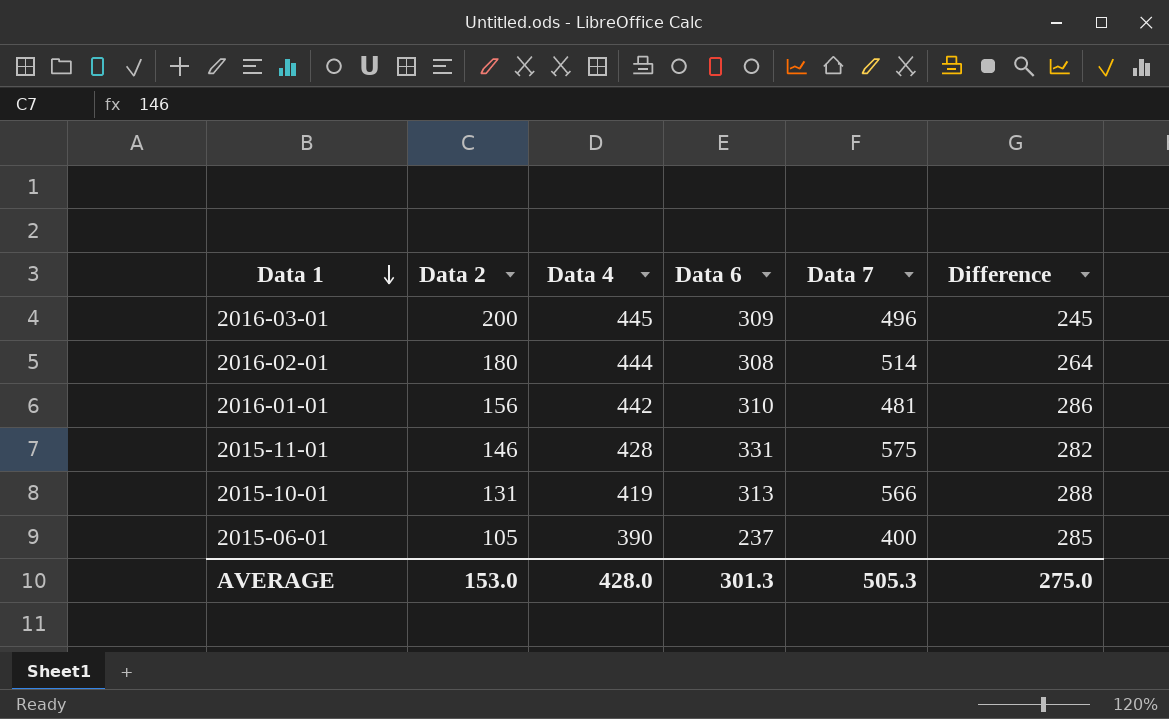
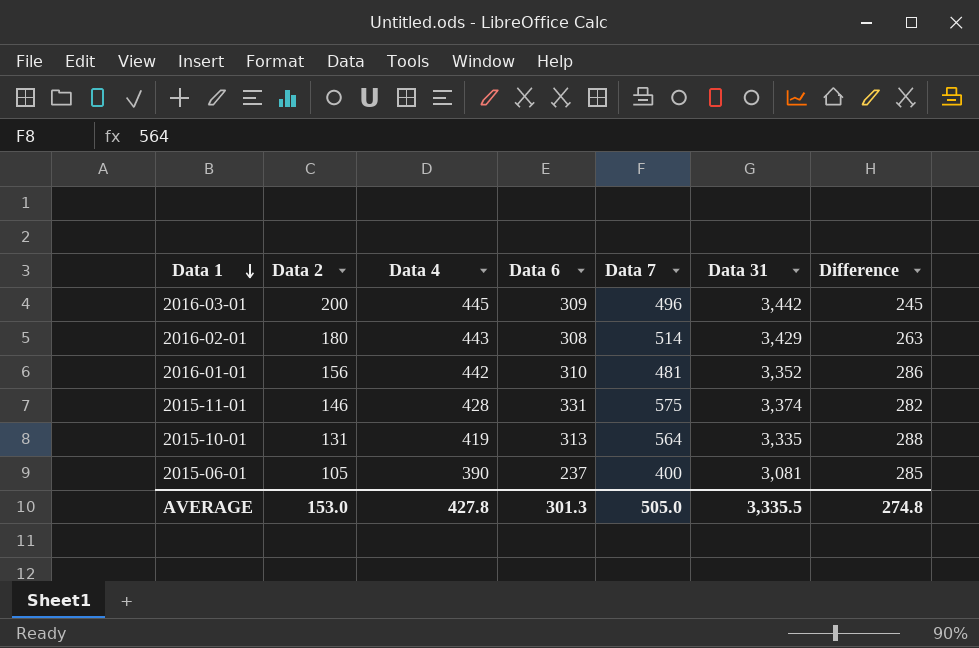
column Data 31 | position: none -> 6
2016-02-01 | Data 4: 444 -> 443
2016-02-01 | Difference: 264 -> 263
2015-10-01 | Data 7: 566 -> 564
AVERAGE | Data 4: 428.0 -> 427.8
AVERAGE | Data 7: 505.3 -> 505.0
AVERAGE | Difference: 275.0 -> 274.8

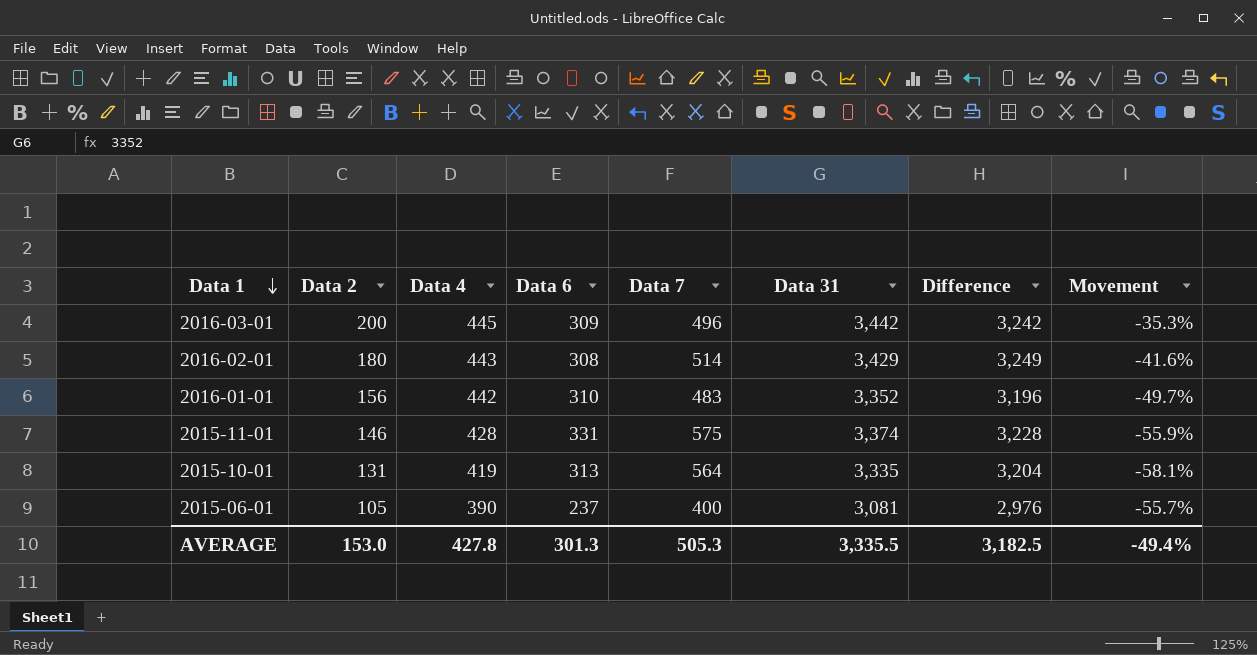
column Difference | formula: [Data 4] - [Data 2] -> [Data 31] - [Data 2]
column Movement | formula: none -> ([Data 2] - [Data 6]) / [Data 6]
2016-01-01 | Data 7: 481 -> 483
AVERAGE | Data 7: 505.0 -> 505.3
AVERAGE | Difference: 274.8 -> 3,182.5

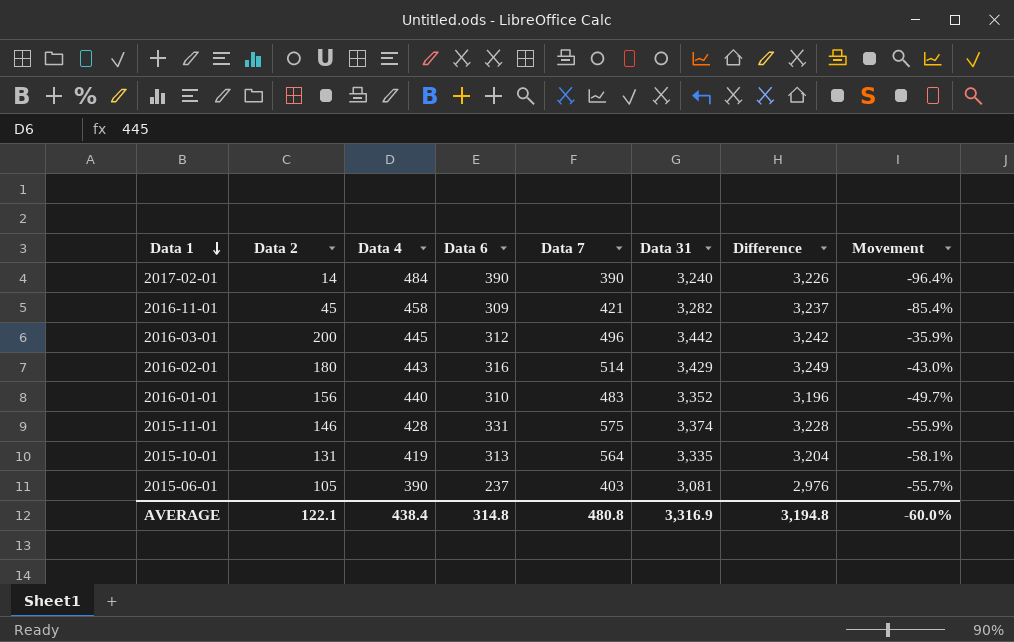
row 2017-02-01: none -> 14 | 484 | 390 | 390 | 3,240 | 3,226 | -96.4%
row 2016-11-01: none -> 45 | 458 | 309 | 421 | 3,282 | 3,237 | -85.4%
2016-03-01 | Data 6: 309 -> 312
2016-03-01 | Movement: -35.3% -> -35.9%
2016-02-01 | Data 6: 308 -> 316
2016-02-01 | Movement: -41.6% -> -43.0%
2016-01-01 | Data 4: 442 -> 440
2015-06-01 | Data 7: 400 -> 403
AVERAGE | Data 2: 153.0 -> 122.1
AVERAGE | Data 4: 427.8 -> 438.4
AVERAGE | Data 6: 301.3 -> 314.8
AVERAGE | Data 7: 505.3 -> 480.8
AVERAGE | Data 31: 3,335.5 -> 3,316.9
AVERAGE | Difference: 3,182.5 -> 3,194.8
AVERAGE | Movement: -49.4% -> -60.0%

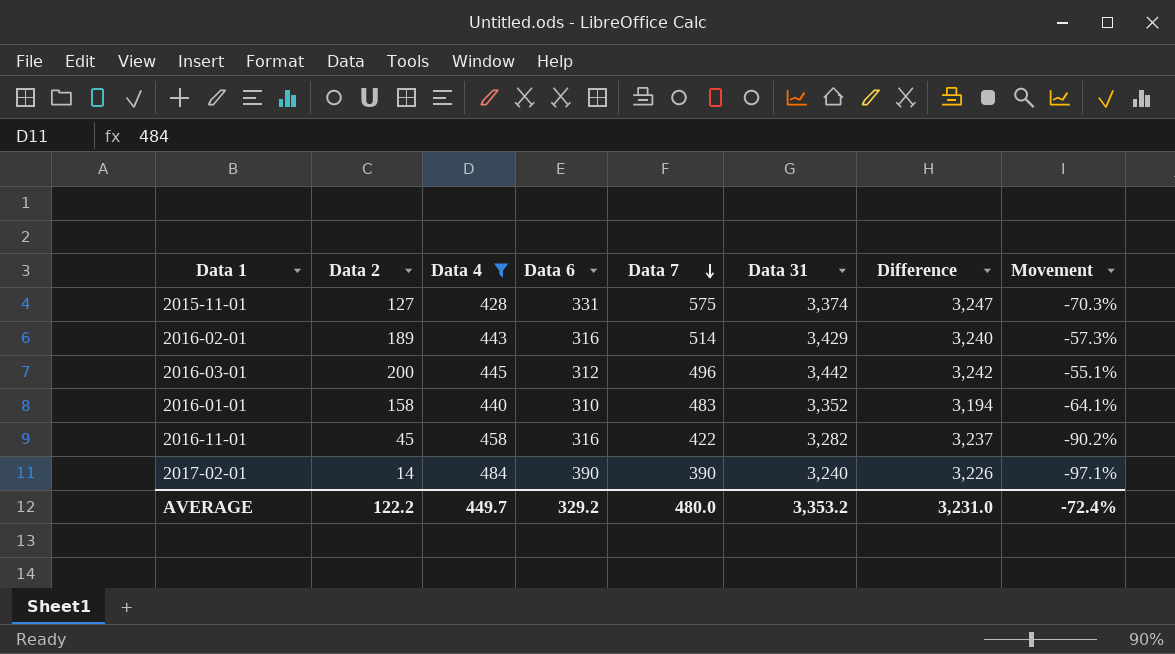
filter: none -> Data 4 >= 428
row order: Data 1 descending -> Data 7 descending
column Movement | formula: ([Data 2] - [Data 6]) / [Data 6] -> ([Data 2] - [Data 4]) / [Data 4]
2015-11-01 | Data 2: 146 -> 127
2015-11-01 | Difference: 3,228 -> 3,247
2016-02-01 | Data 2: 180 -> 189
2016-02-01 | Difference: 3,249 -> 3,240
2016-01-01 | Data 2: 156 -> 158
2016-01-01 | Difference: 3,196 -> 3,194
2016-11-01 | Data 6: 309 -> 316
2016-11-01 | Data 7: 421 -> 422
AVERAGE | Data 2: 122.1 -> 122.2
AVERAGE | Data 4: 438.4 -> 449.7
AVERAGE | Data 6: 314.8 -> 329.2
AVERAGE | Data 7: 480.8 -> 480.0
AVERAGE | Data 31: 3,316.9 -> 3,353.2
AVERAGE | Difference: 3,194.8 -> 3,231.0
AVERAGE | Movement: -60.0% -> -72.4%

